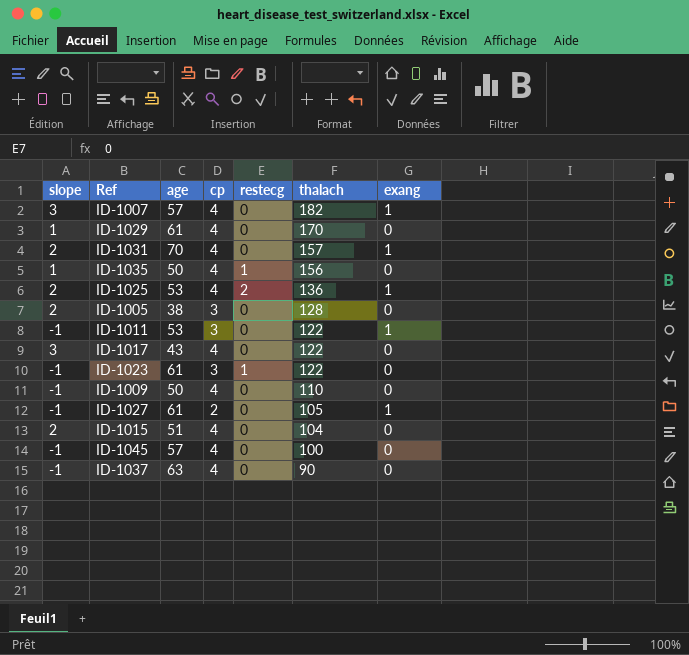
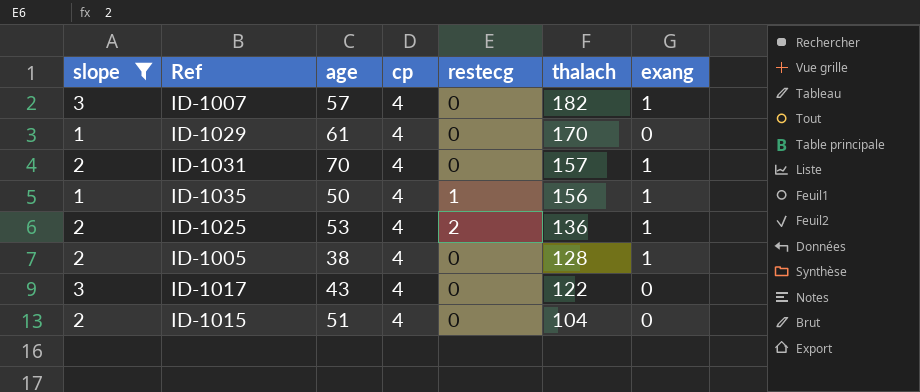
filter: none -> slope != -1
ID-1035 | exang: 0 -> 1
ID-1005 | cp: 3 -> 4
ID-1005 | exang: 0 -> 1

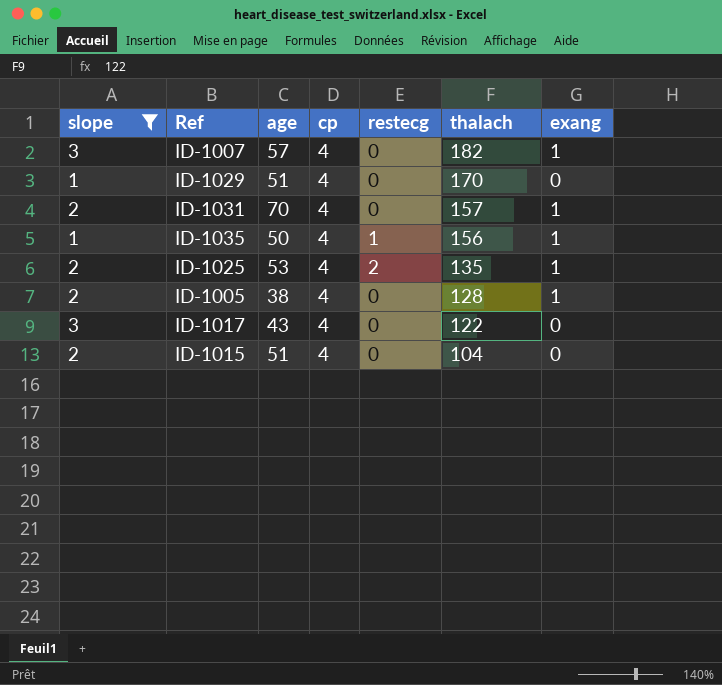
ID-1029 | age: 61 -> 51
ID-1025 | thalach: 136 -> 135

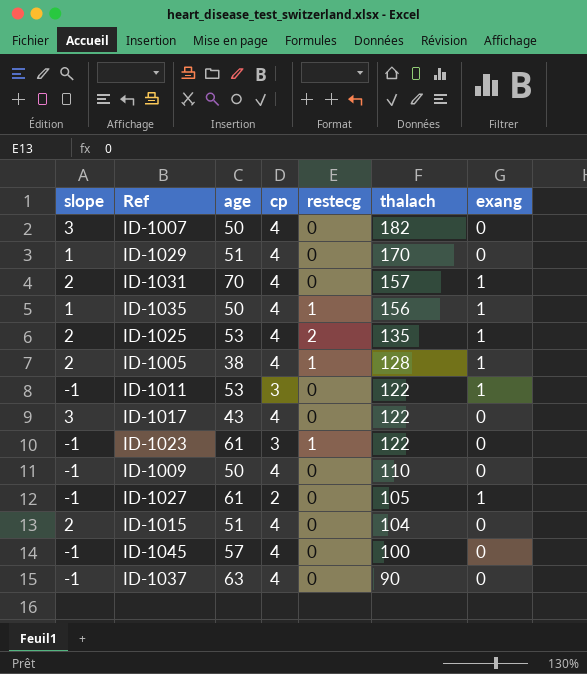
filter: slope != -1 -> none
ID-1007 | age: 57 -> 50
ID-1007 | exang: 1 -> 0
ID-1005 | restecg: 0 -> 1

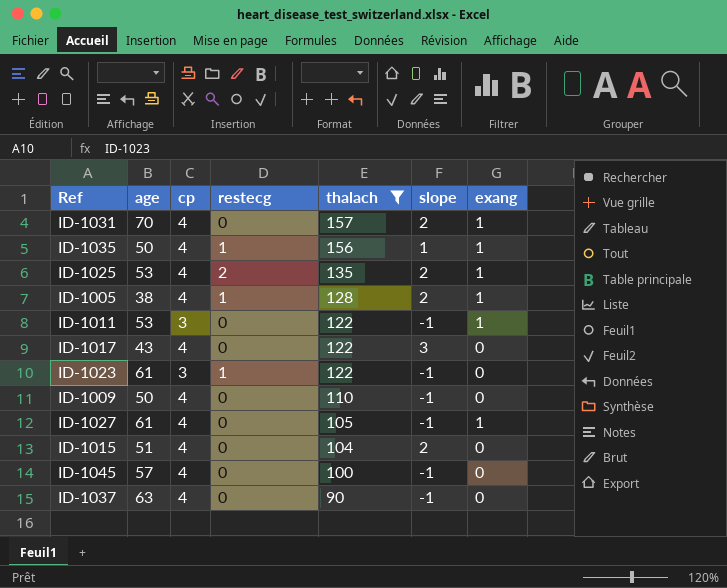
filter: none -> thalach <= 157
column slope | position: 1 -> 6
ID-1027 | cp: 2 -> 4

